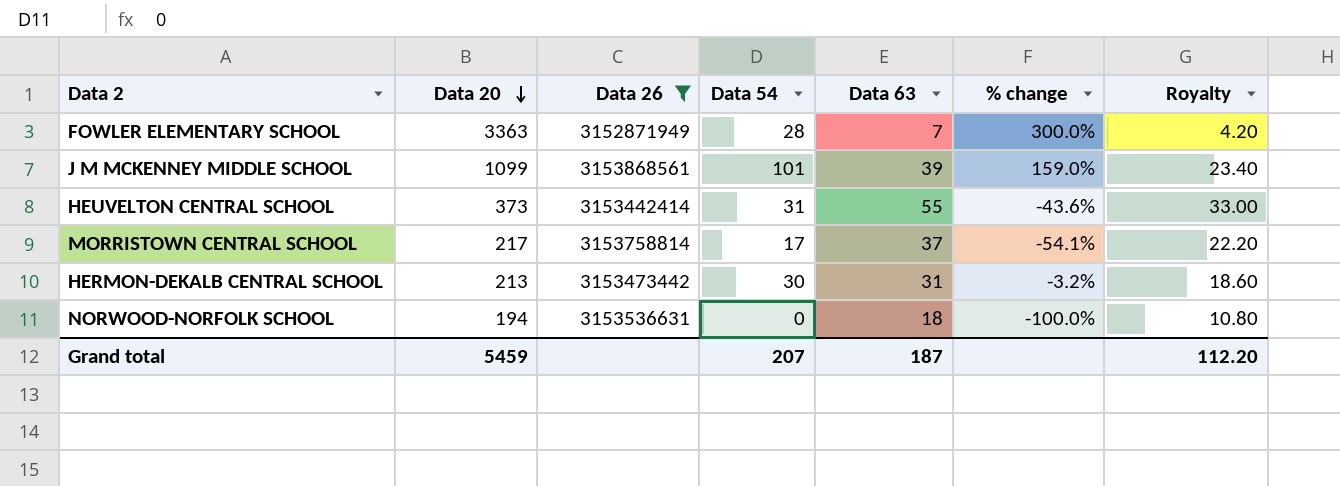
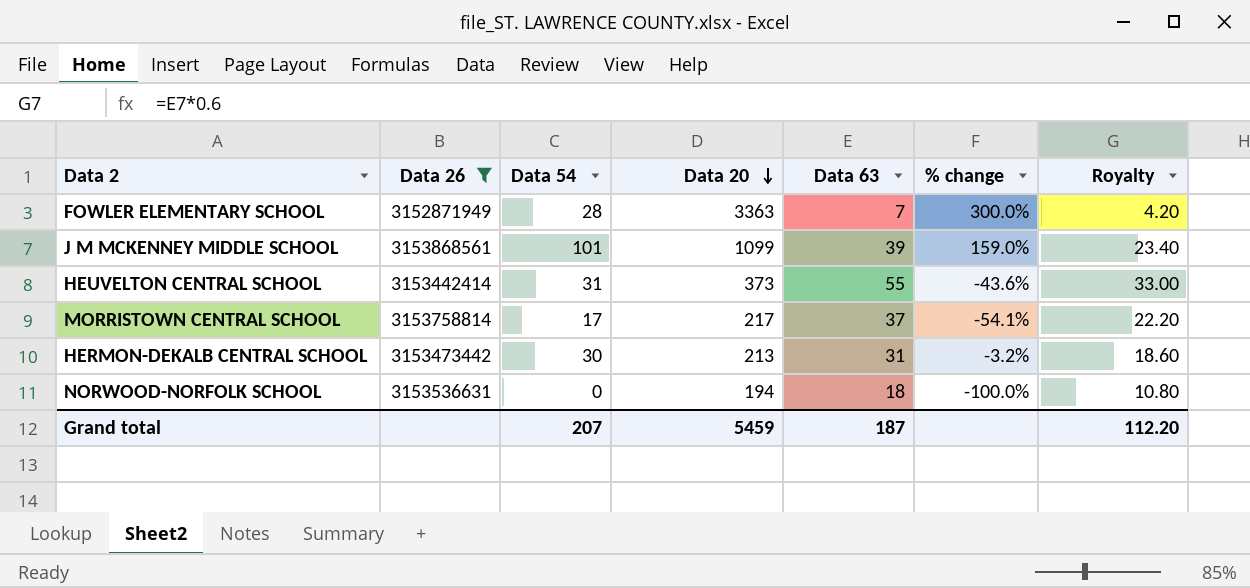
column Data 20 | position: 2 -> 4

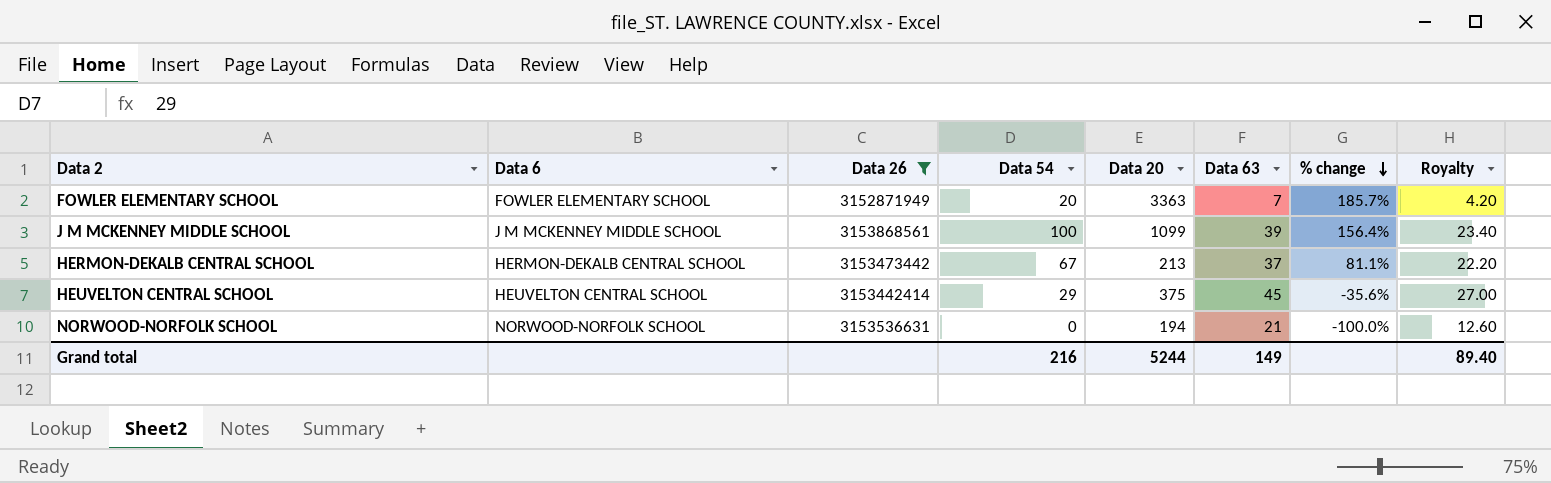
row order: Data 20 descending -> % change descending
column Data 6 | position: none -> 2
row MORRISTOWN CENTRAL SCHOOL: 3153758814 | 17 | 217 | 37 | -54.1% | 22.20 -> none
FOWLER ELEMENTARY SCHOOL | Data 54: 28 -> 20
FOWLER ELEMENTARY SCHOOL | % change: 300.0% -> 185.7%
J M MCKENNEY MIDDLE SCHOOL | Data 54: 101 -> 100
J M MCKENNEY MIDDLE SCHOOL | % change: 159.0% -> 156.4%
HERMON-DEKALB CENTRAL SCHOOL | Data 54: 30 -> 67
HERMON-DEKALB CENTRAL SCHOOL | Data 63: 31 -> 37
HERMON-DEKALB CENTRAL SCHOOL | % change: -3.2% -> 81.1%
HERMON-DEKALB CENTRAL SCHOOL | Royalty: 18.60 -> 22.20
HEUVELTON CENTRAL SCHOOL | Data 54: 31 -> 29
HEUVELTON CENTRAL SCHOOL | Data 20: 373 -> 375
HEUVELTON CENTRAL SCHOOL | Data 63: 55 -> 45
HEUVELTON CENTRAL SCHOOL | % change: -43.6% -> -35.6%
HEUVELTON CENTRAL SCHOOL | Royalty: 33.00 -> 27.00
NORWOOD-NORFOLK SCHOOL | Data 63: 18 -> 21
NORWOOD-NORFOLK SCHOOL | Royalty: 10.80 -> 12.60
Grand total | Data 54: 207 -> 216
Grand total | Data 20: 5459 -> 5244
Grand total | Data 63: 187 -> 149
Grand total | Royalty: 112.20 -> 89.40

